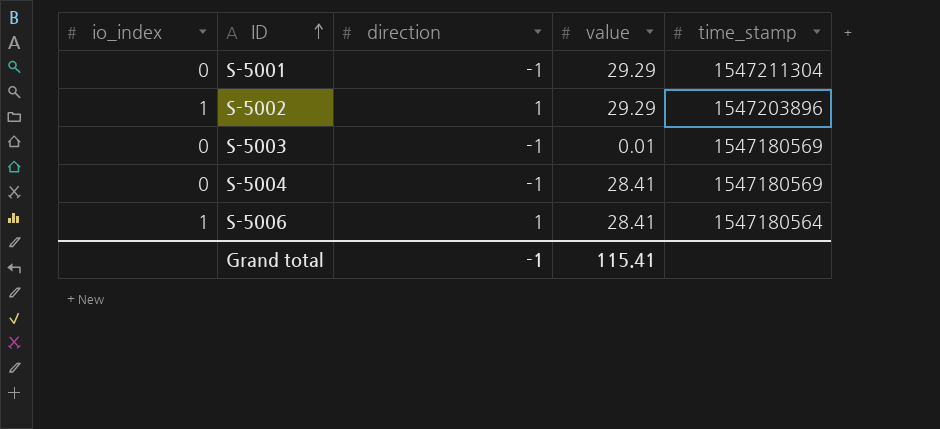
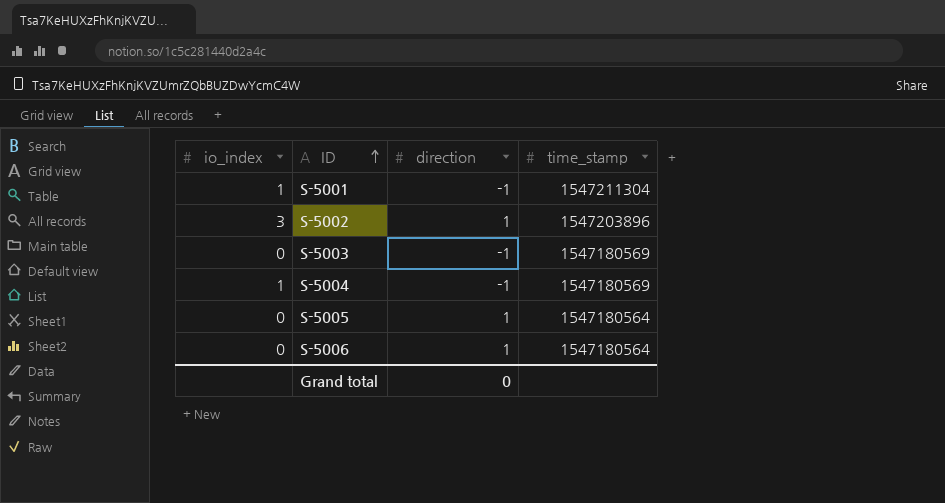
column value | position: 4 -> none
S-5001 | io_index: 0 -> 1
S-5002 | io_index: 1 -> 3
S-5004 | io_index: 0 -> 1
row S-5005: none -> 0 | 1 | 1547180564
S-5006 | io_index: 1 -> 0
Grand total | direction: -1 -> 0

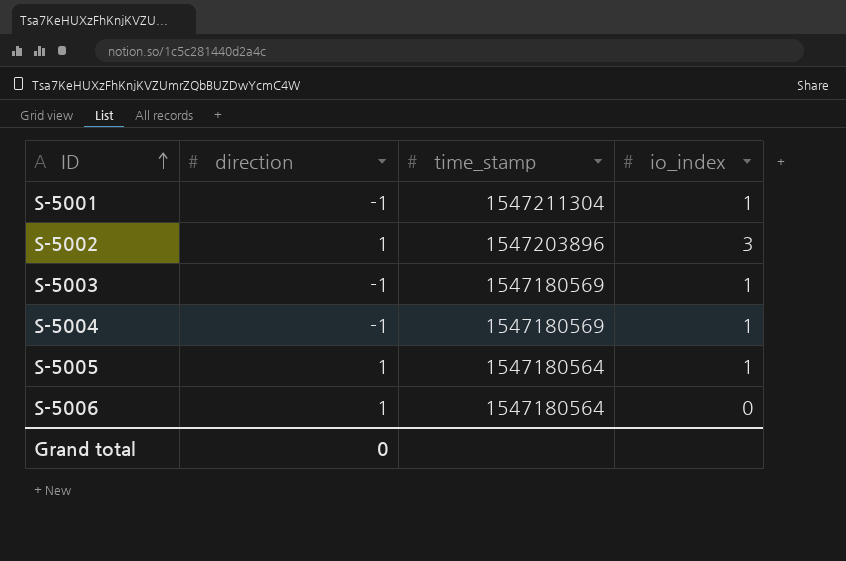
column io_index | position: 1 -> 4
S-5003 | io_index: 0 -> 1
S-5005 | io_index: 0 -> 1

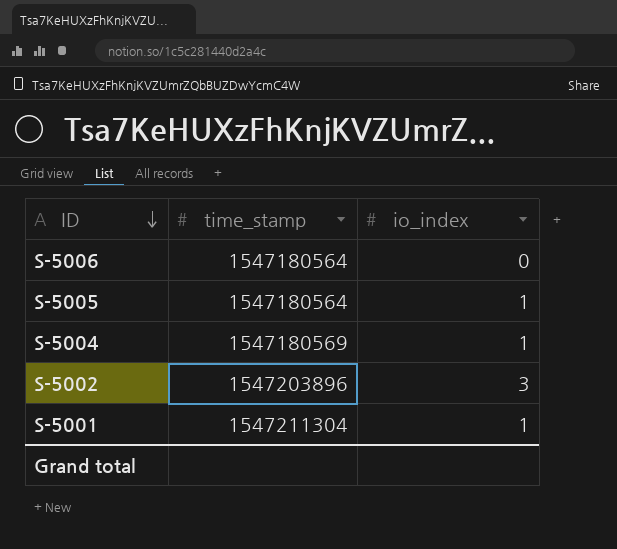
row order: ID ascending -> ID descending
column direction | position: 2 -> none
row S-5003: -1 | 1547180569 | 1 -> none

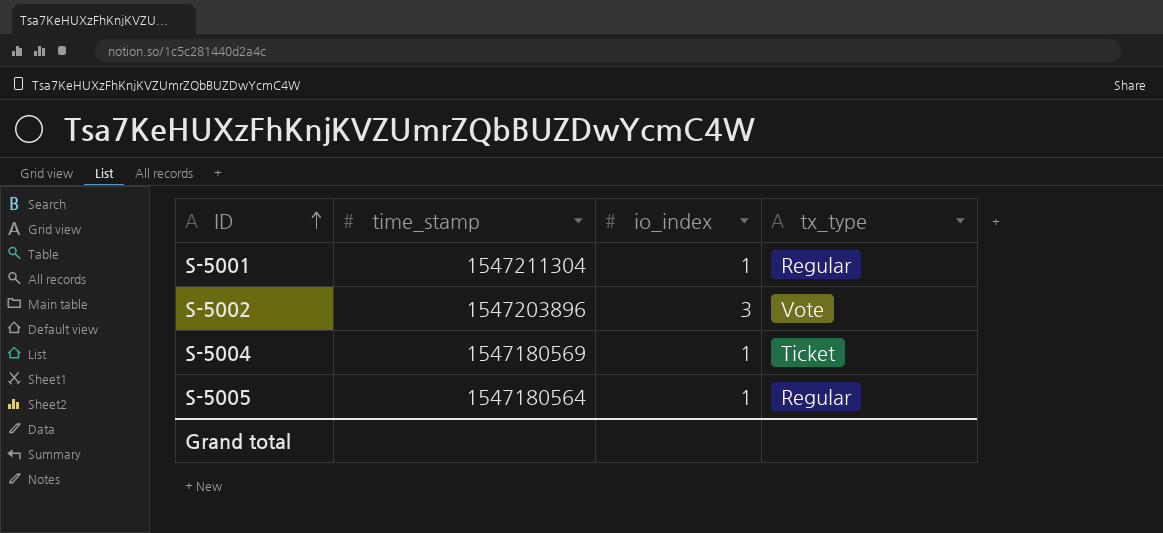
row order: ID descending -> ID ascending
column tx_type | position: none -> 4
row S-5006: 1547180564 | 0 -> none

